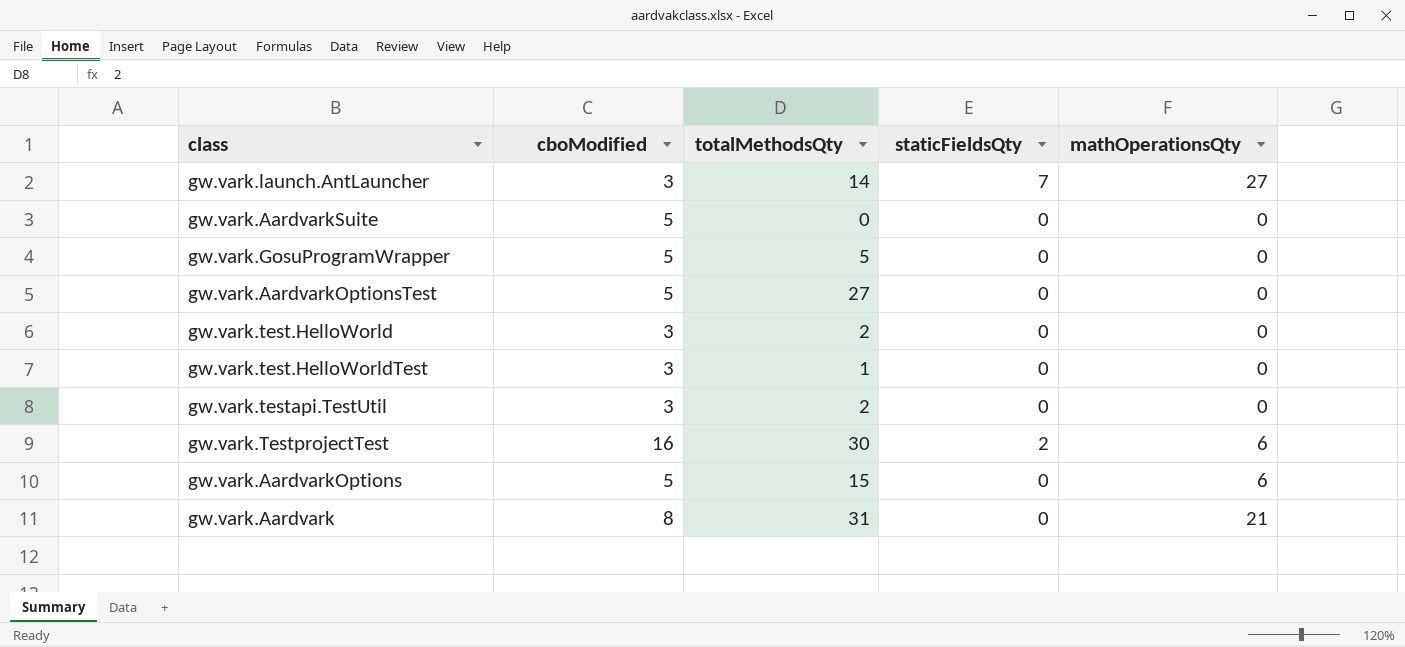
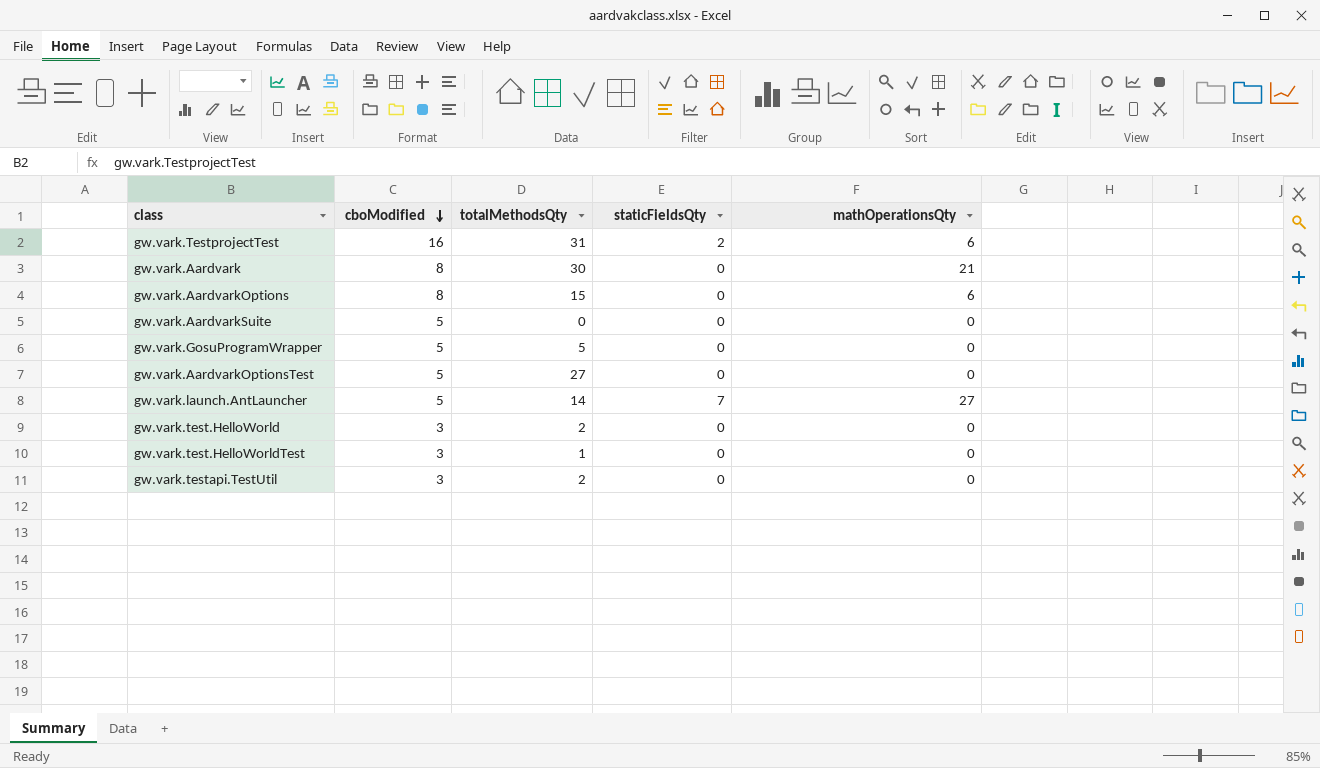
row order: none -> cboModified descending
gw.vark.TestprojectTest | totalMethodsQty: 30 -> 31
gw.vark.Aardvark | totalMethodsQty: 31 -> 30
gw.vark.AardvarkOptions | cboModified: 5 -> 8
gw.vark.launch.AntLauncher | cboModified: 3 -> 5

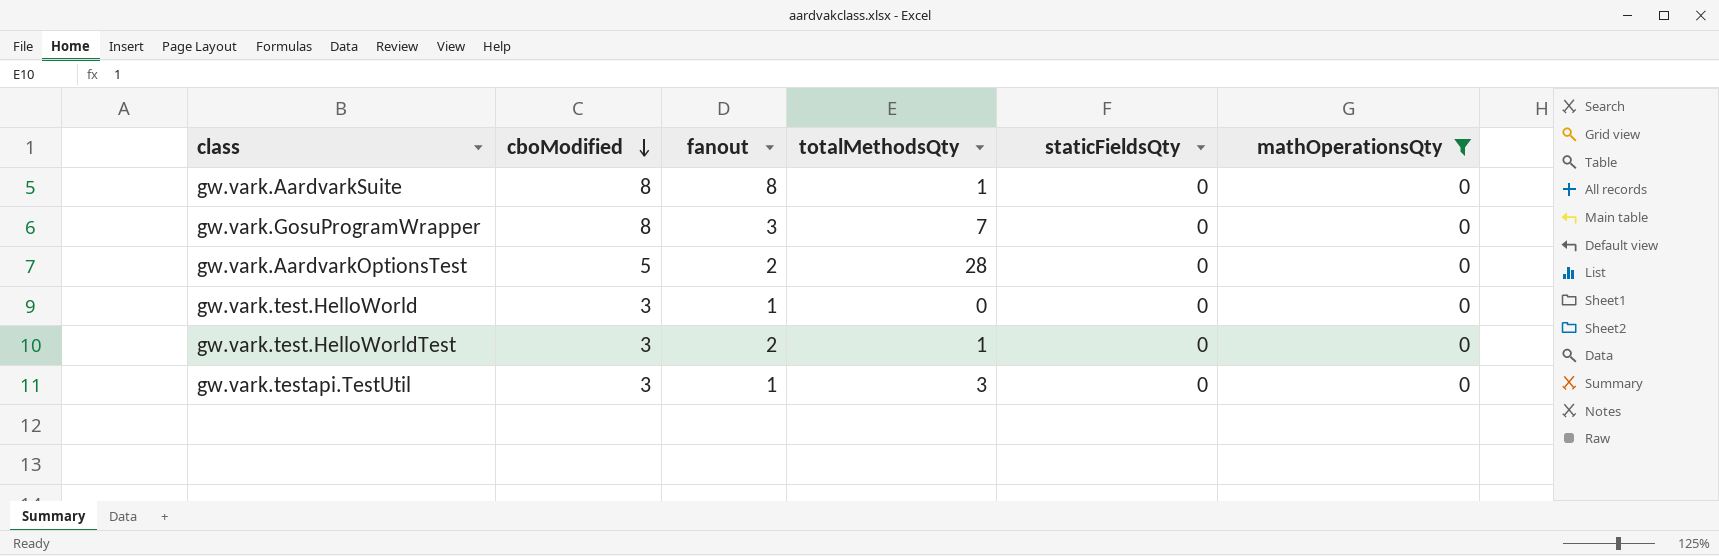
filter: none -> mathOperationsQty = 0
column fanout | position: none -> 3
gw.vark.AardvarkSuite | cboModified: 5 -> 8
gw.vark.AardvarkSuite | totalMethodsQty: 0 -> 1
gw.vark.GosuProgramWrapper | cboModified: 5 -> 8
gw.vark.GosuProgramWrapper | totalMethodsQty: 5 -> 7
gw.vark.AardvarkOptionsTest | totalMethodsQty: 27 -> 28
gw.vark.test.HelloWorld | totalMethodsQty: 2 -> 0
gw.vark.testapi.TestUtil | totalMethodsQty: 2 -> 3

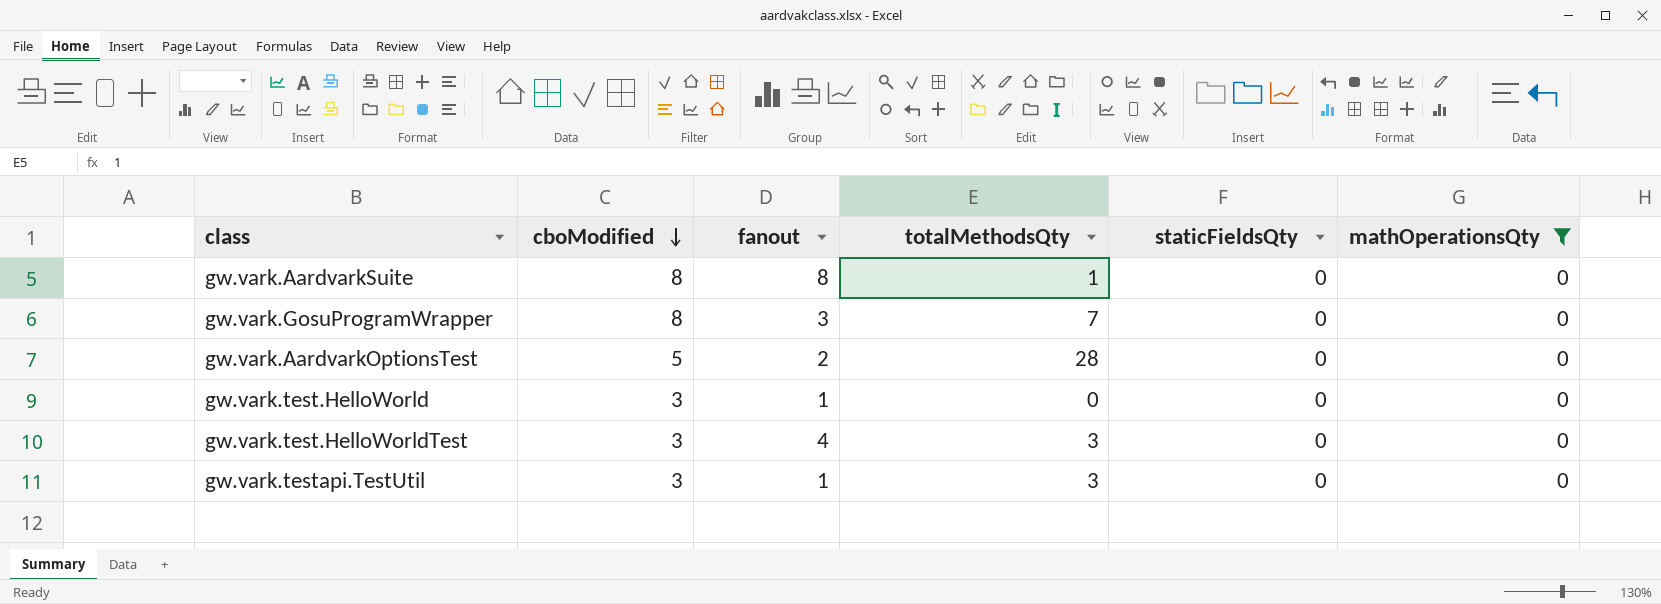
gw.vark.test.HelloWorldTest | fanout: 2 -> 4
gw.vark.test.HelloWorldTest | totalMethodsQty: 1 -> 3

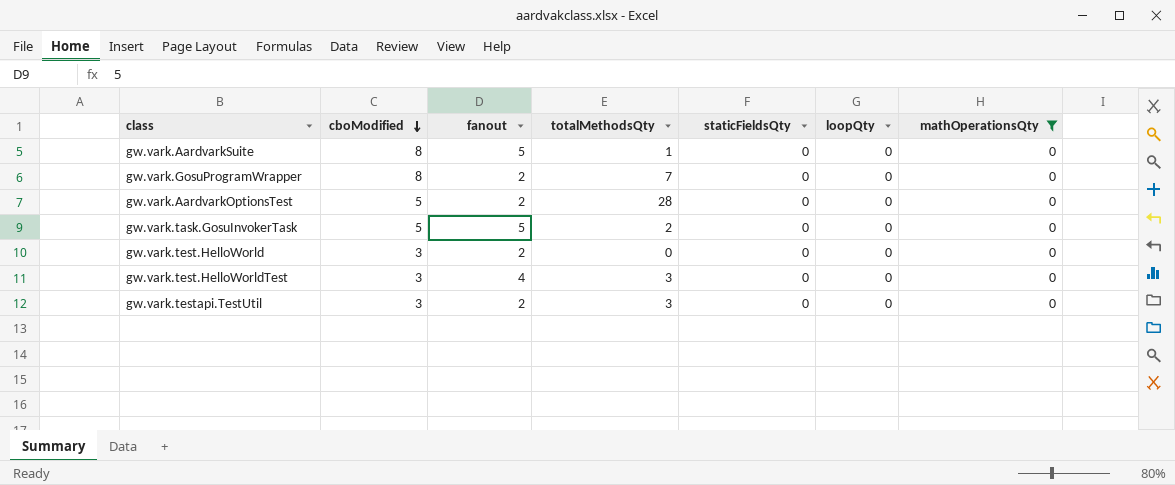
column loopQty | position: none -> 6
gw.vark.AardvarkSuite | fanout: 8 -> 5
gw.vark.GosuProgramWrapper | fanout: 3 -> 2
row gw.vark.task.GosuInvokerTask: none -> 5 | 5 | 2 | 0 | 0 | 0
gw.vark.test.HelloWorld | fanout: 1 -> 2
gw.vark.testapi.TestUtil | fanout: 1 -> 2

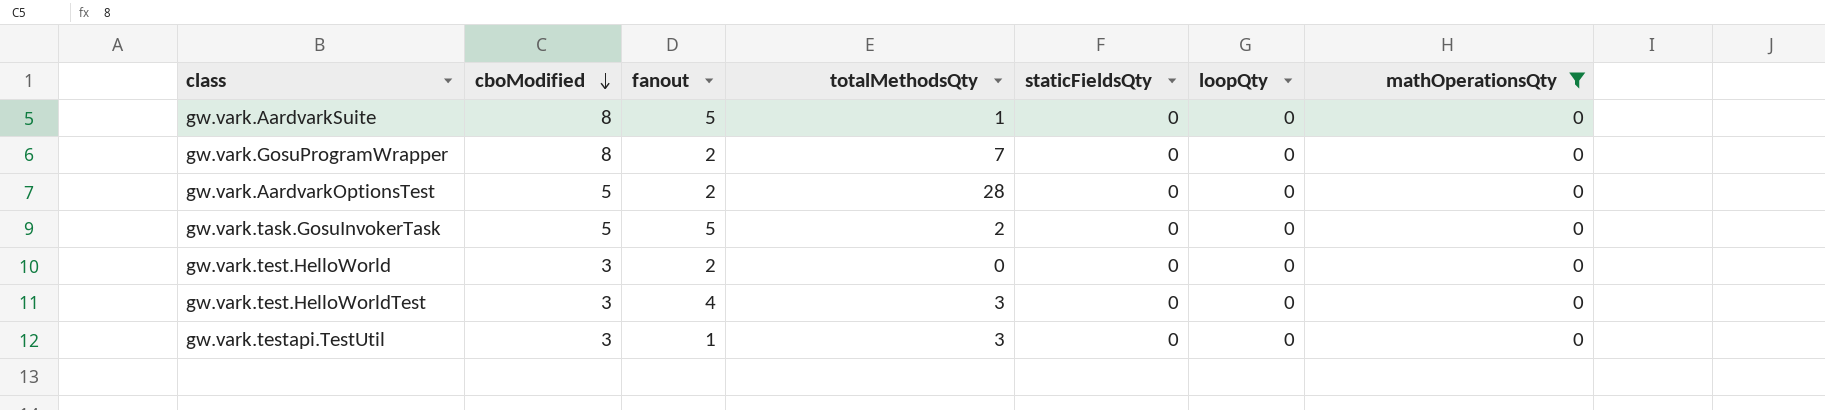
gw.vark.testapi.TestUtil | fanout: 2 -> 1

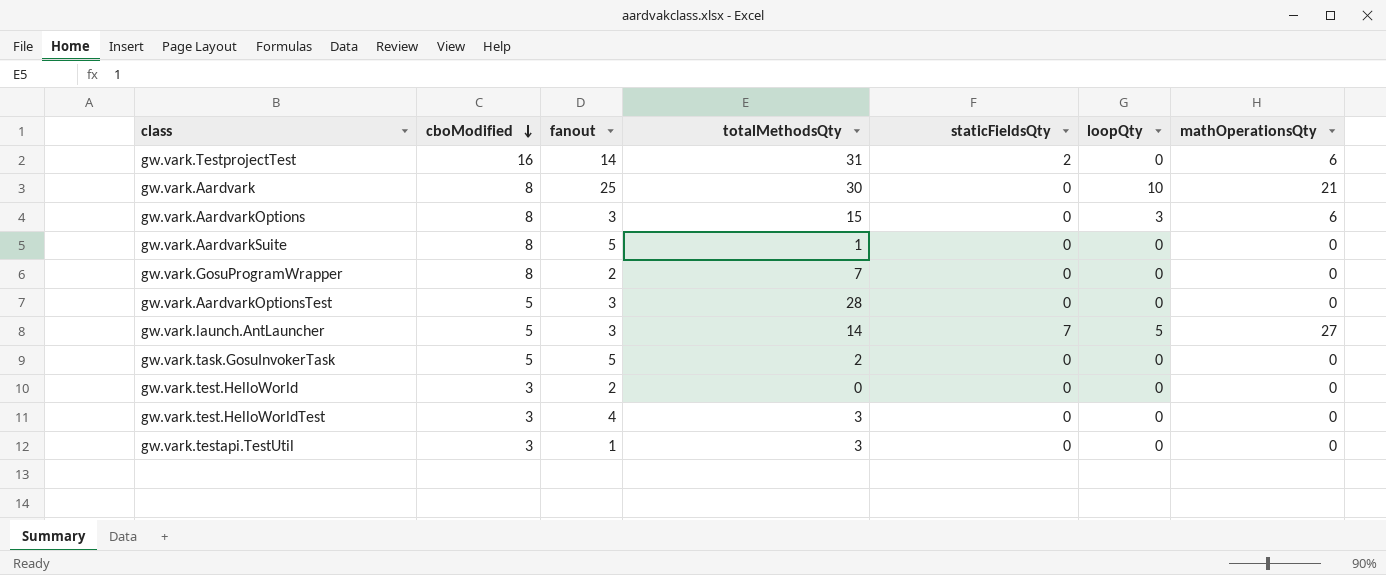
filter: mathOperationsQty = 0 -> none
gw.vark.AardvarkOptionsTest | fanout: 2 -> 3

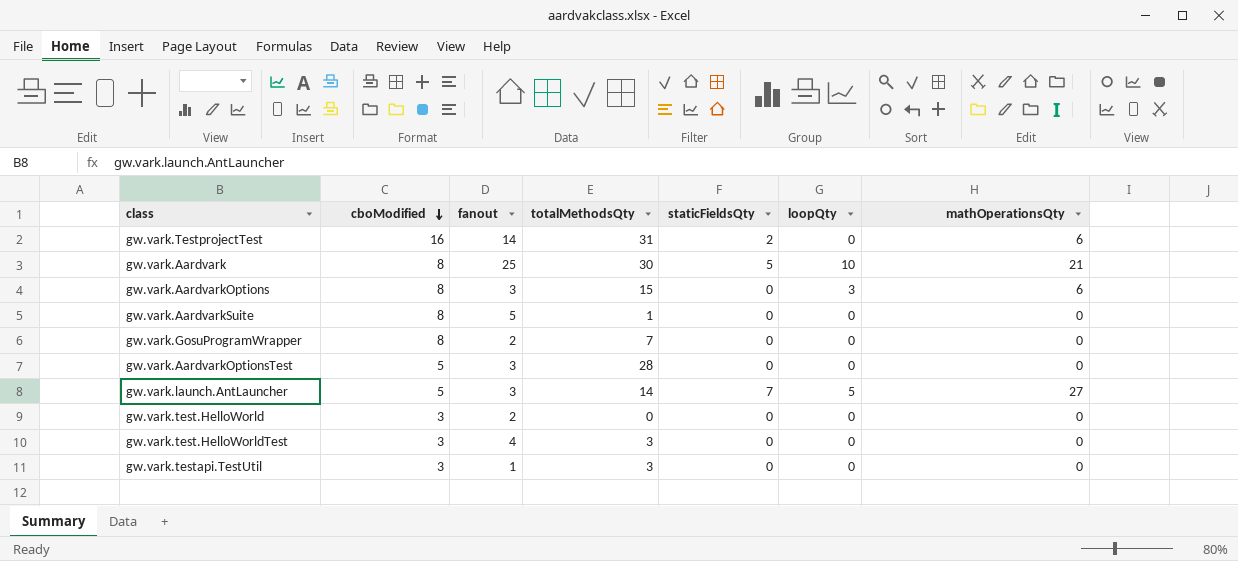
row gw.vark.task.GosuInvokerTask: 5 | 5 | 2 | 0 | 0 | 0 -> none
gw.vark.Aardvark | staticFieldsQty: 0 -> 5

